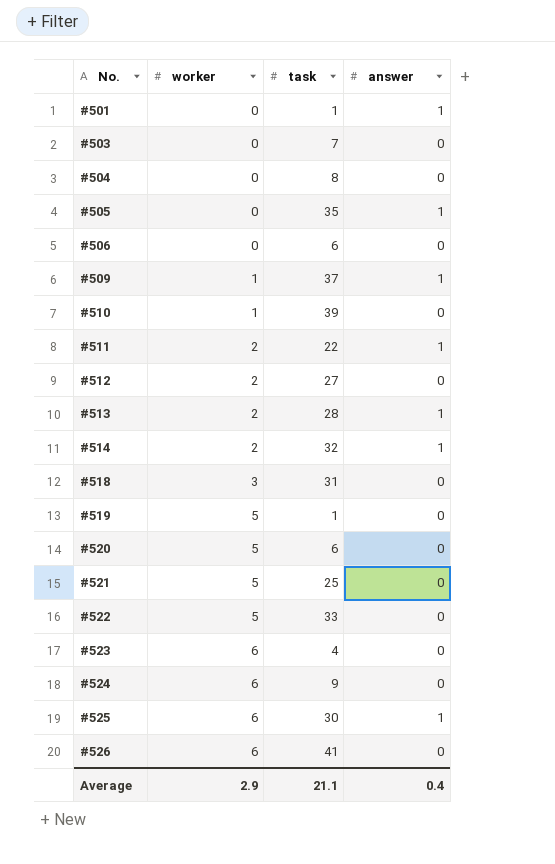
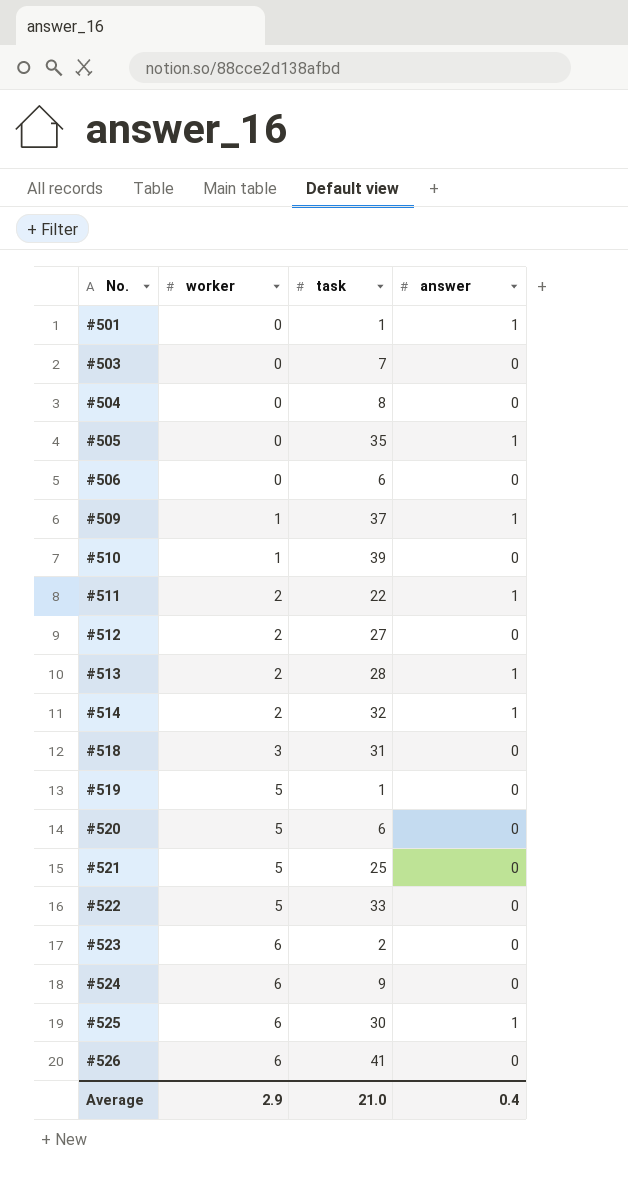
#523 | task: 4 -> 2
Average | task: 21.1 -> 21.0

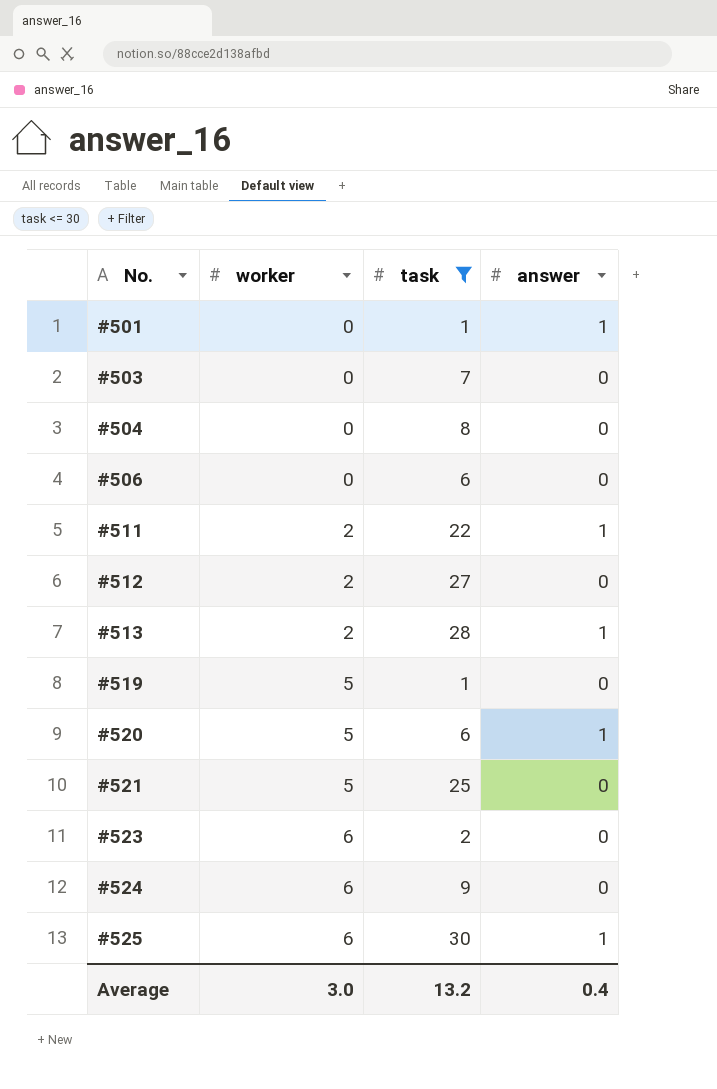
filter: none -> task <= 30
#520 | answer: 0 -> 1
Average | worker: 2.9 -> 3.0
Average | task: 21.0 -> 13.2

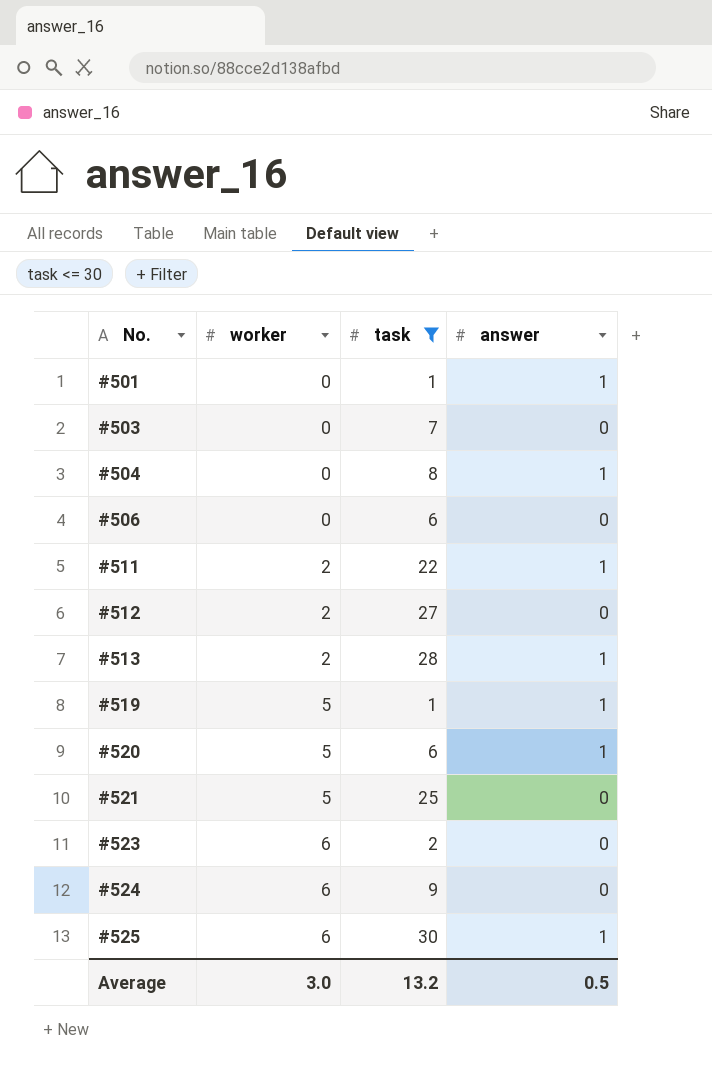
#504 | answer: 0 -> 1
#519 | answer: 0 -> 1
Average | answer: 0.4 -> 0.5

